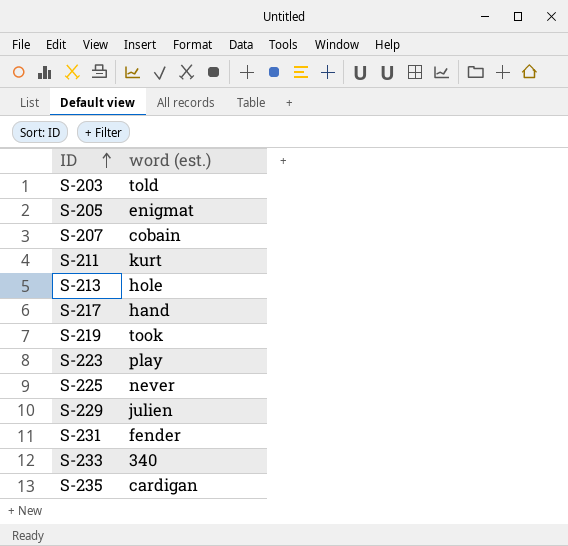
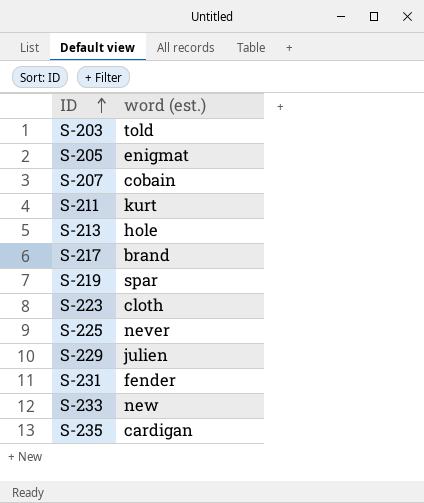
S-217 | word (est.): hand -> brand
S-219 | word (est.): took -> spar
S-223 | word (est.): play -> cloth
S-233 | word (est.): 340 -> new

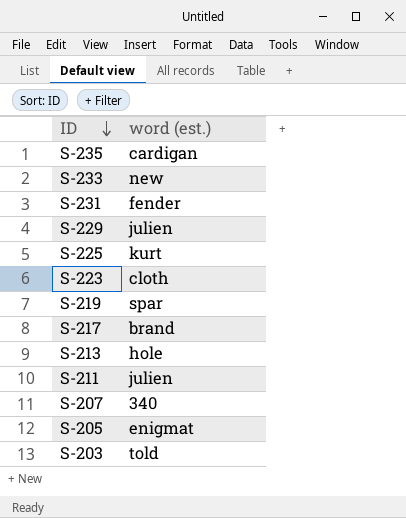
row order: ID ascending -> ID descending
S-225 | word (est.): never -> kurt
S-211 | word (est.): kurt -> julien
S-207 | word (est.): cobain -> 340

